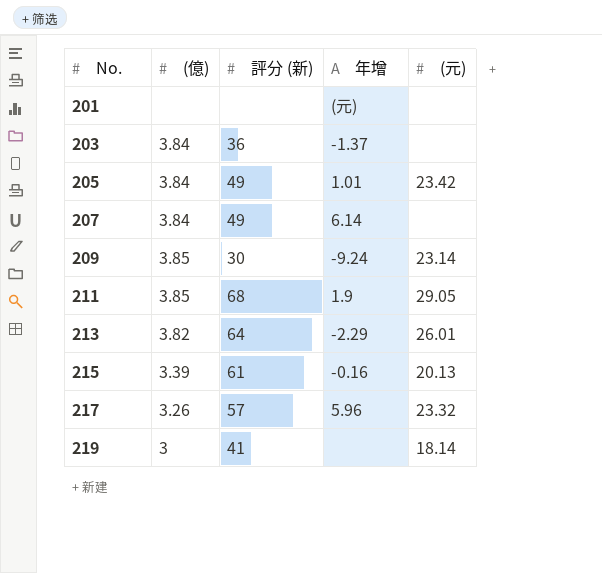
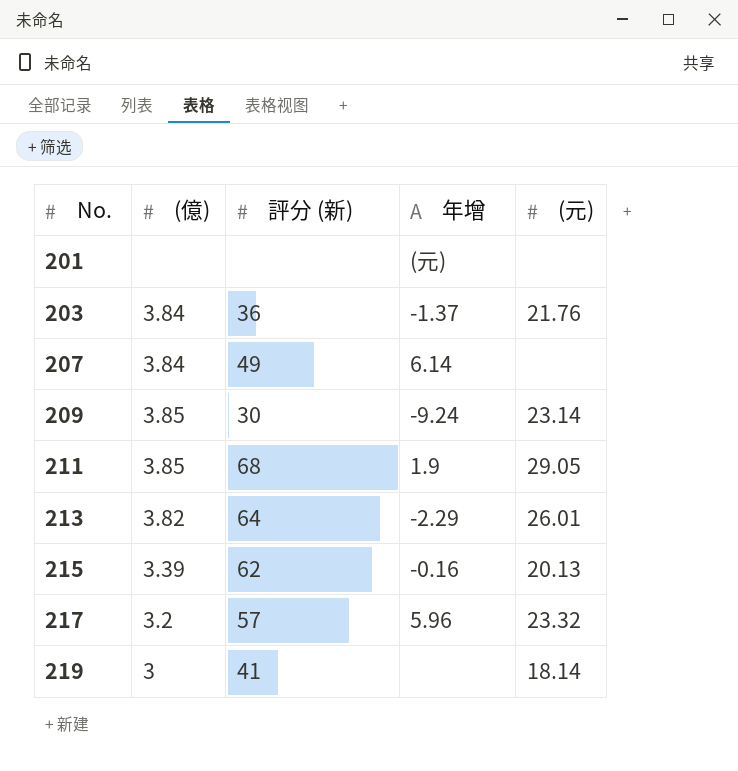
row 205: 3.84 | 49 | 1.01 | 23.42 -> none
203 | (元): none -> 21.76
215 | 評分 (新): 61 -> 62
217 | (億): 3.26 -> 3.2

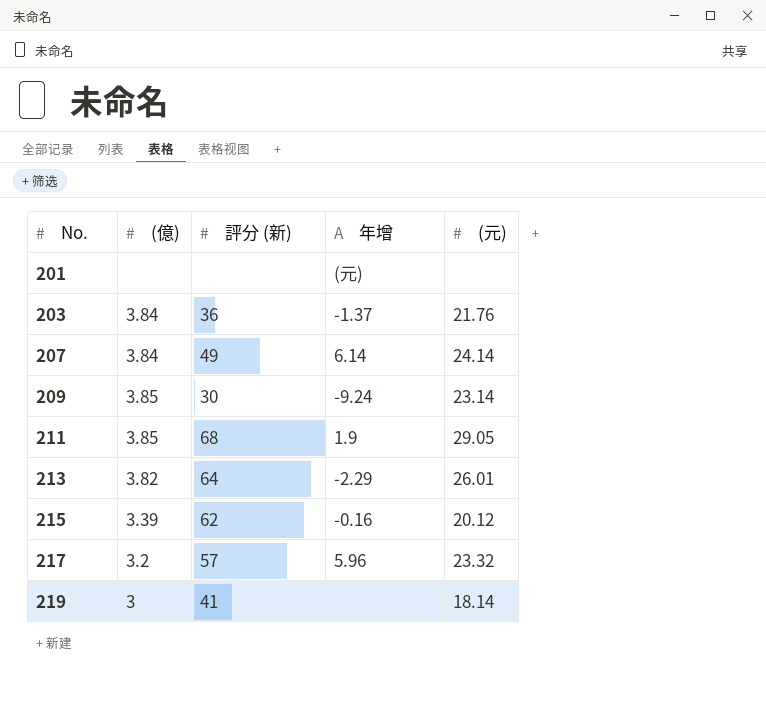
207 | (元): none -> 24.14
215 | (元): 20.13 -> 20.12

